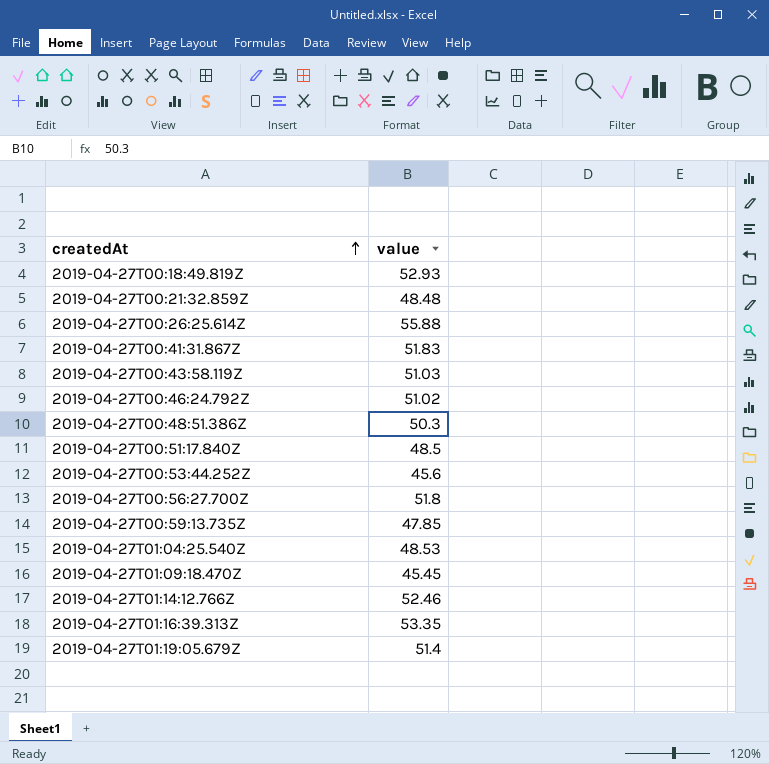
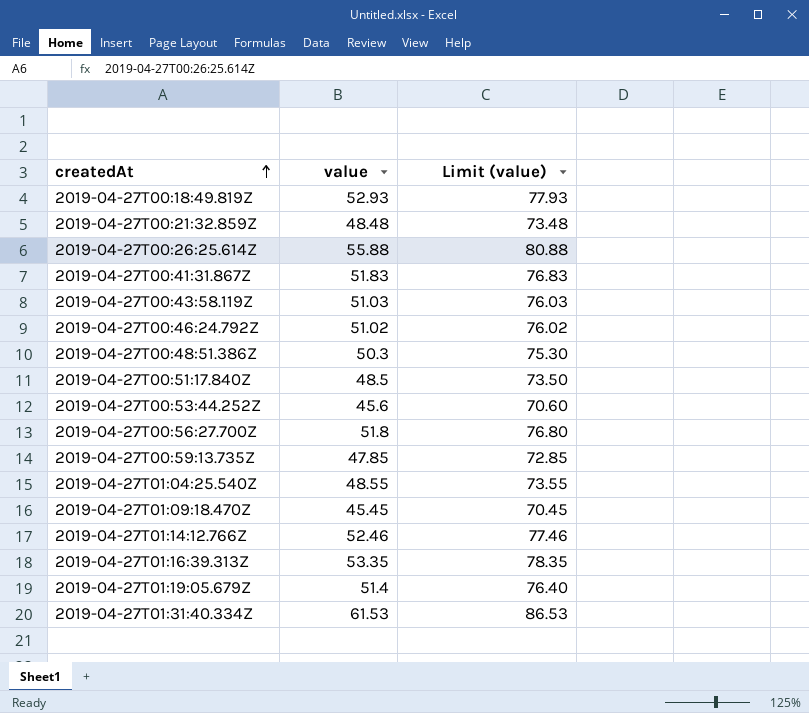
column Limit (value) | formula: none -> [value] + 25
2019-04-27T01:04:25.540Z | value: 48.53 -> 48.55
row 2019-04-27T01:31:40.334Z: none -> 61.53 | 86.53

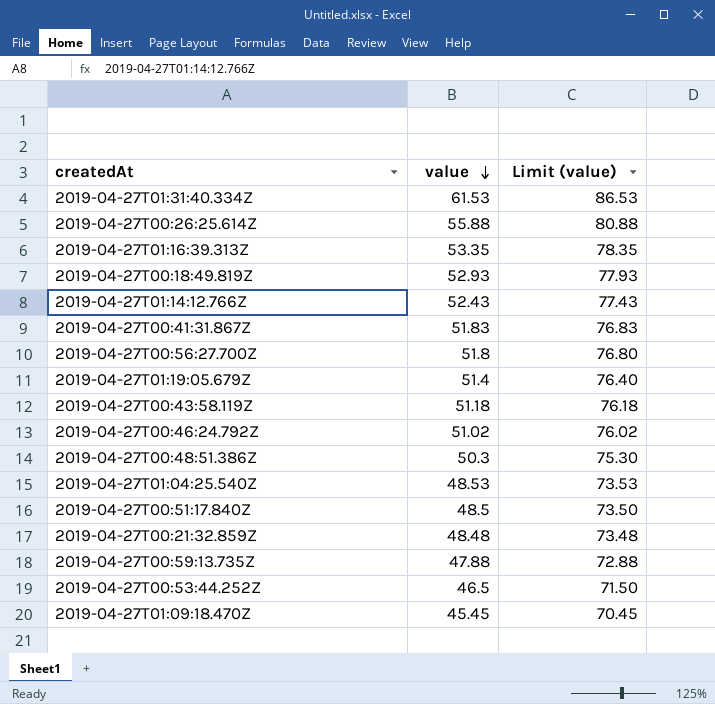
row order: createdAt ascending -> value descending
2019-04-27T01:14:12.766Z | value: 52.46 -> 52.43
2019-04-27T01:14:12.766Z | Limit (value): 77.46 -> 77.43
2019-04-27T00:43:58.119Z | value: 51.03 -> 51.18
2019-04-27T00:43:58.119Z | Limit (value): 76.03 -> 76.18
2019-04-27T01:04:25.540Z | value: 48.55 -> 48.53
2019-04-27T01:04:25.540Z | Limit (value): 73.55 -> 73.53
2019-04-27T00:59:13.735Z | value: 47.85 -> 47.88
2019-04-27T00:59:13.735Z | Limit (value): 72.85 -> 72.88
2019-04-27T00:53:44.252Z | value: 45.6 -> 46.5
2019-04-27T00:53:44.252Z | Limit (value): 70.60 -> 71.50

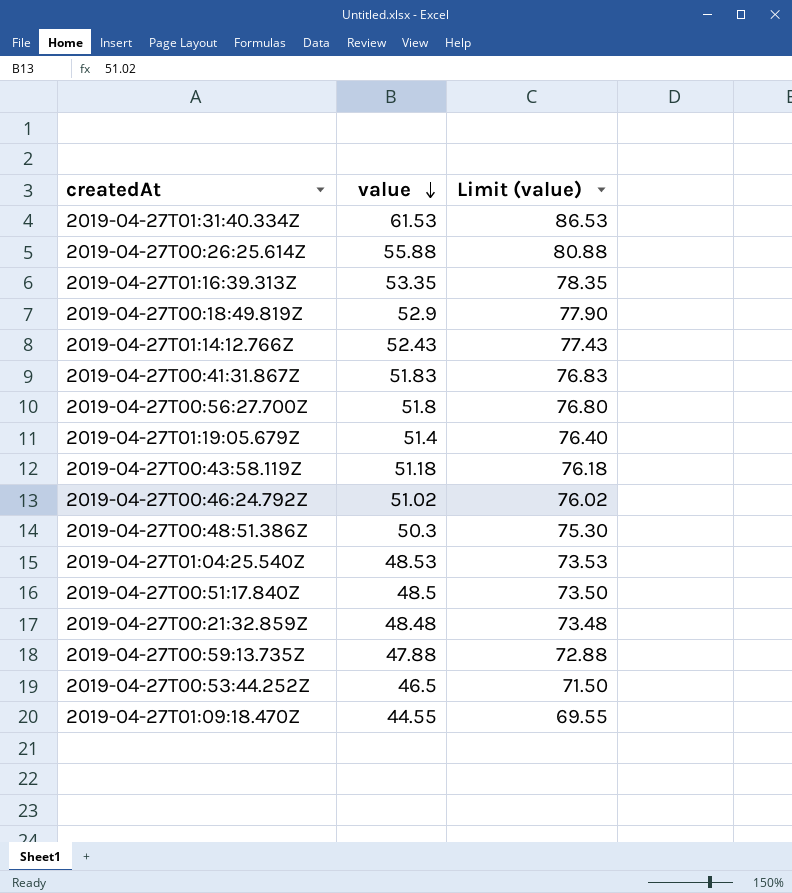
2019-04-27T00:18:49.819Z | value: 52.93 -> 52.9
2019-04-27T00:18:49.819Z | Limit (value): 77.93 -> 77.90
2019-04-27T01:09:18.470Z | value: 45.45 -> 44.55
2019-04-27T01:09:18.470Z | Limit (value): 70.45 -> 69.55

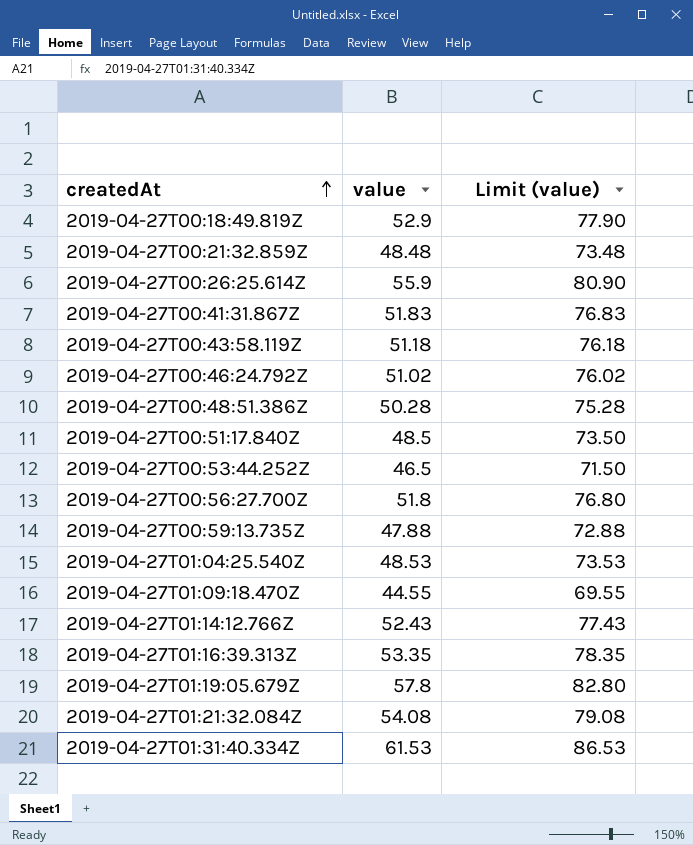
row order: value descending -> createdAt ascending
2019-04-27T00:26:25.614Z | value: 55.88 -> 55.9
2019-04-27T00:26:25.614Z | Limit (value): 80.88 -> 80.90
2019-04-27T00:48:51.386Z | value: 50.3 -> 50.28
2019-04-27T00:48:51.386Z | Limit (value): 75.30 -> 75.28
2019-04-27T01:19:05.679Z | value: 51.4 -> 57.8
2019-04-27T01:19:05.679Z | Limit (value): 76.40 -> 82.80
row 2019-04-27T01:21:32.084Z: none -> 54.08 | 79.08

